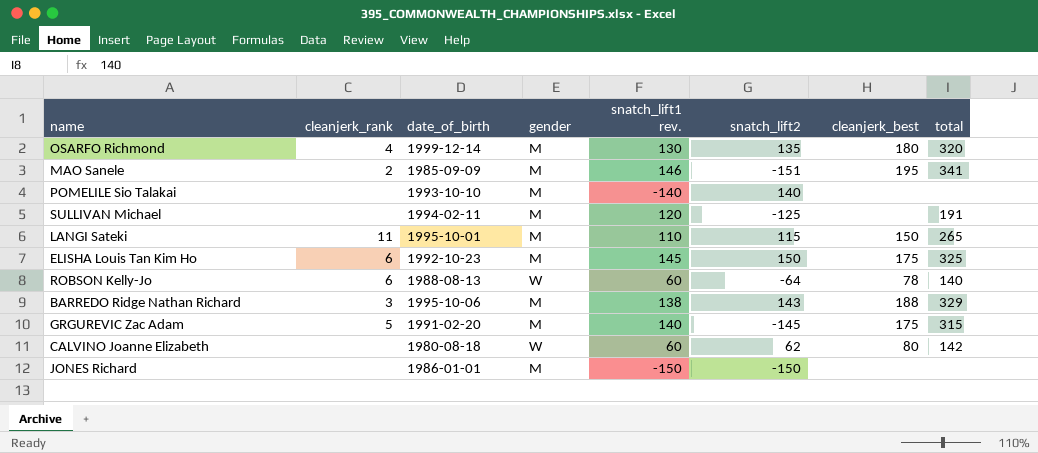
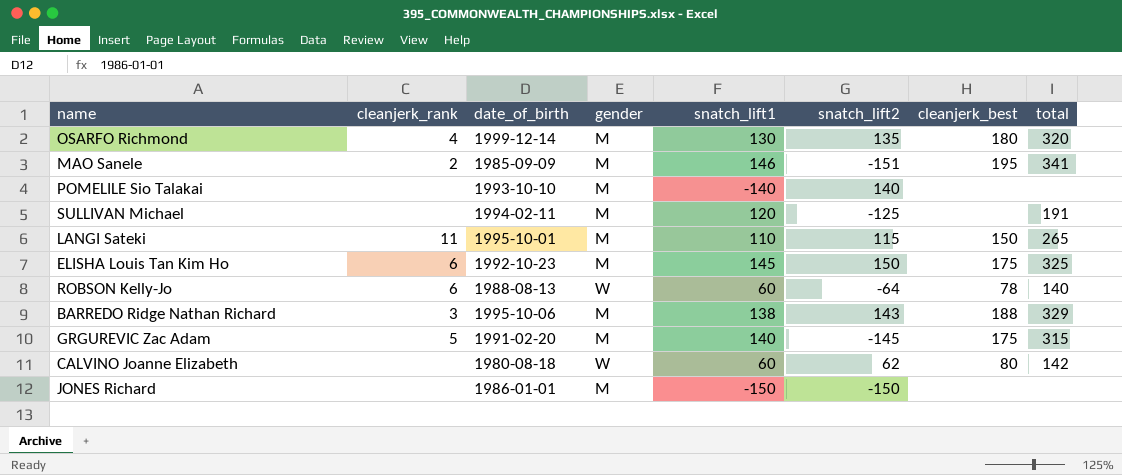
column name: snatch_lift1 rev. -> snatch_lift1

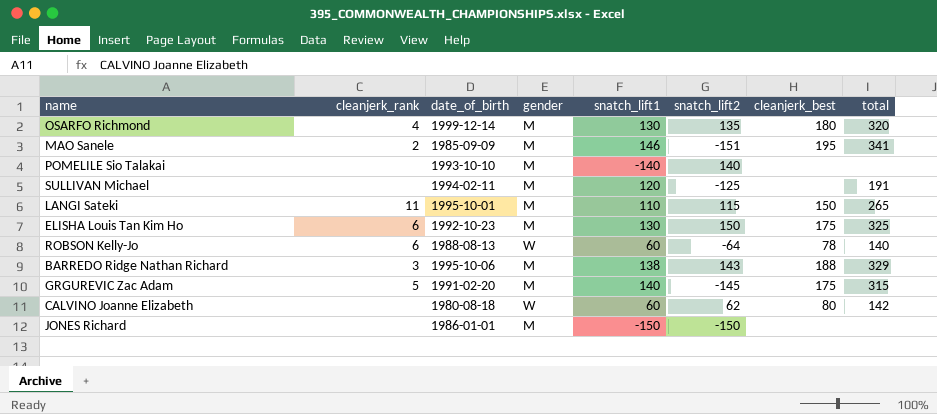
ELISHA Louis Tan Kim Ho | snatch_lift1: 145 -> 130

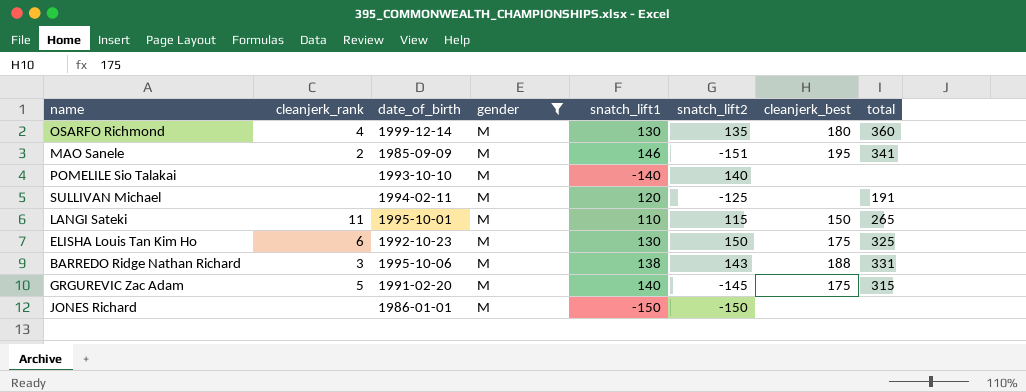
filter: none -> gender = M
OSARFO Richmond | total: 320 -> 360
BARREDO Ridge Nathan Richard | total: 329 -> 331

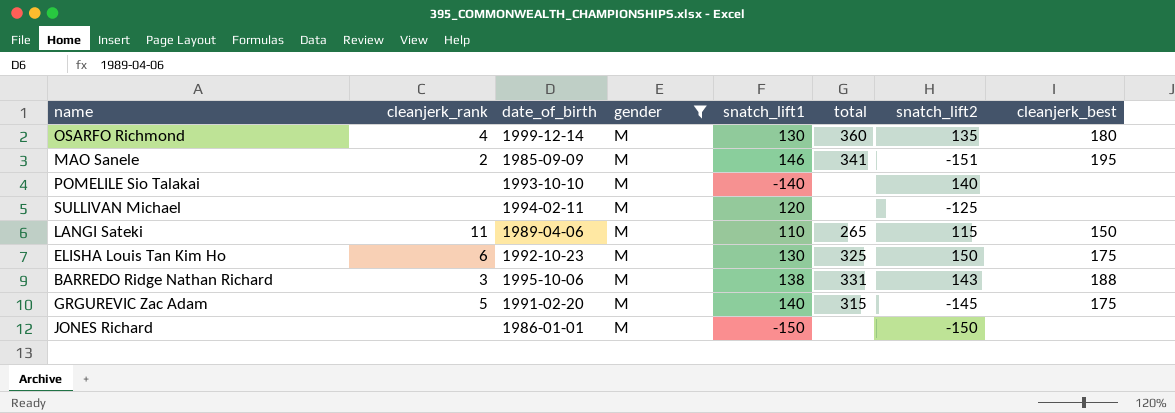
column total | position: 8 -> 6
SULLIVAN Michael | total: 191 -> none
LANGI Sateki | date_of_birth: 1995-10-01 -> 1989-04-06

